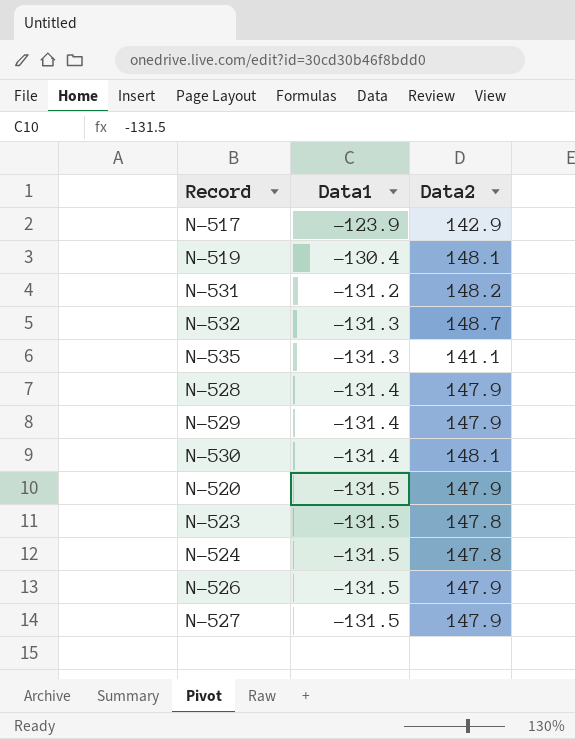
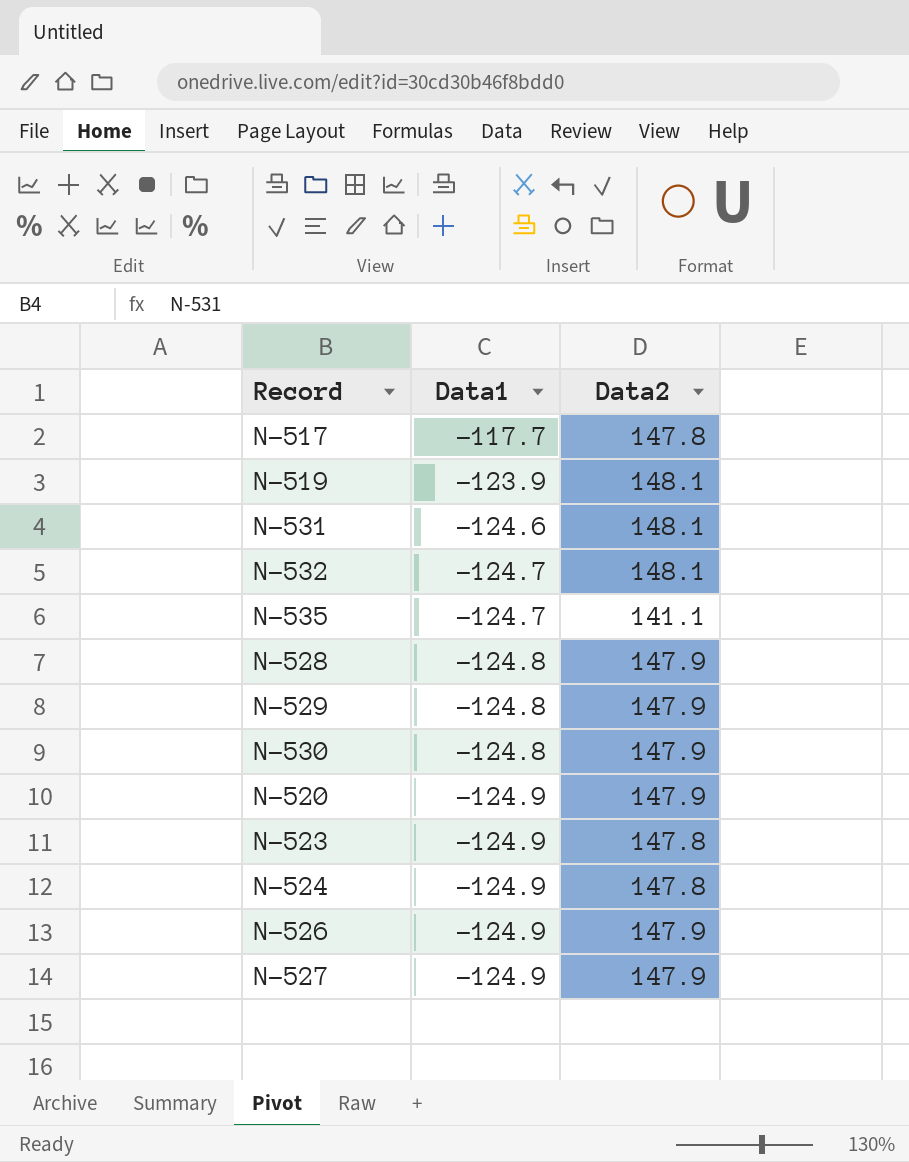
N-517 | Data1: -123.9 -> -117.7
N-517 | Data2: 142.9 -> 147.8
N-519 | Data1: -130.4 -> -123.9
N-531 | Data1: -131.2 -> -124.6
N-531 | Data2: 148.2 -> 148.1
N-532 | Data1: -131.3 -> -124.7
N-532 | Data2: 148.7 -> 148.1
N-535 | Data1: -131.3 -> -124.7
N-528 | Data1: -131.4 -> -124.8
N-529 | Data1: -131.4 -> -124.8
N-530 | Data1: -131.4 -> -124.8
N-530 | Data2: 148.1 -> 147.9
N-520 | Data1: -131.5 -> -124.9
N-523 | Data1: -131.5 -> -124.9
N-524 | Data1: -131.5 -> -124.9
N-526 | Data1: -131.5 -> -124.9
N-527 | Data1: -131.5 -> -124.9

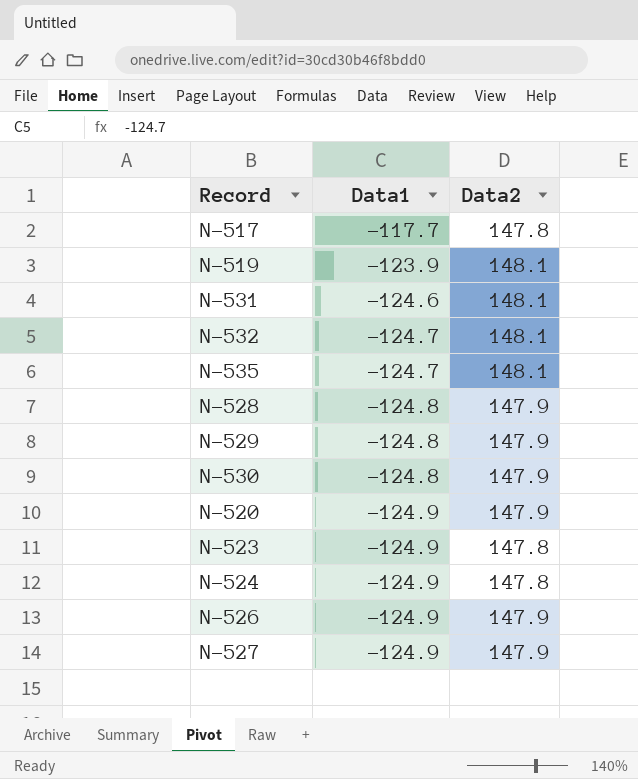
N-535 | Data2: 141.1 -> 148.1

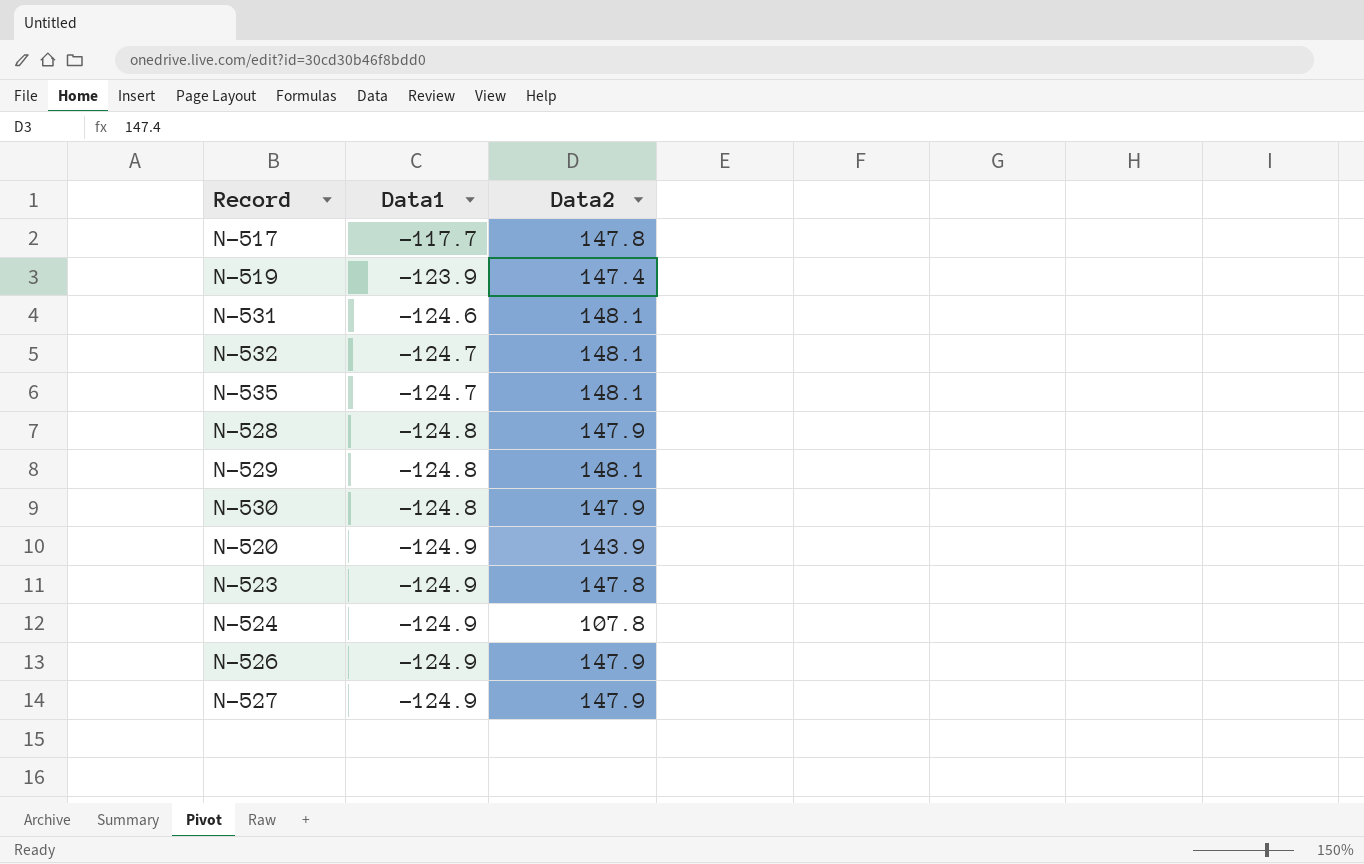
N-519 | Data2: 148.1 -> 147.4
N-529 | Data2: 147.9 -> 148.1
N-520 | Data2: 147.9 -> 143.9
N-524 | Data2: 147.8 -> 107.8

